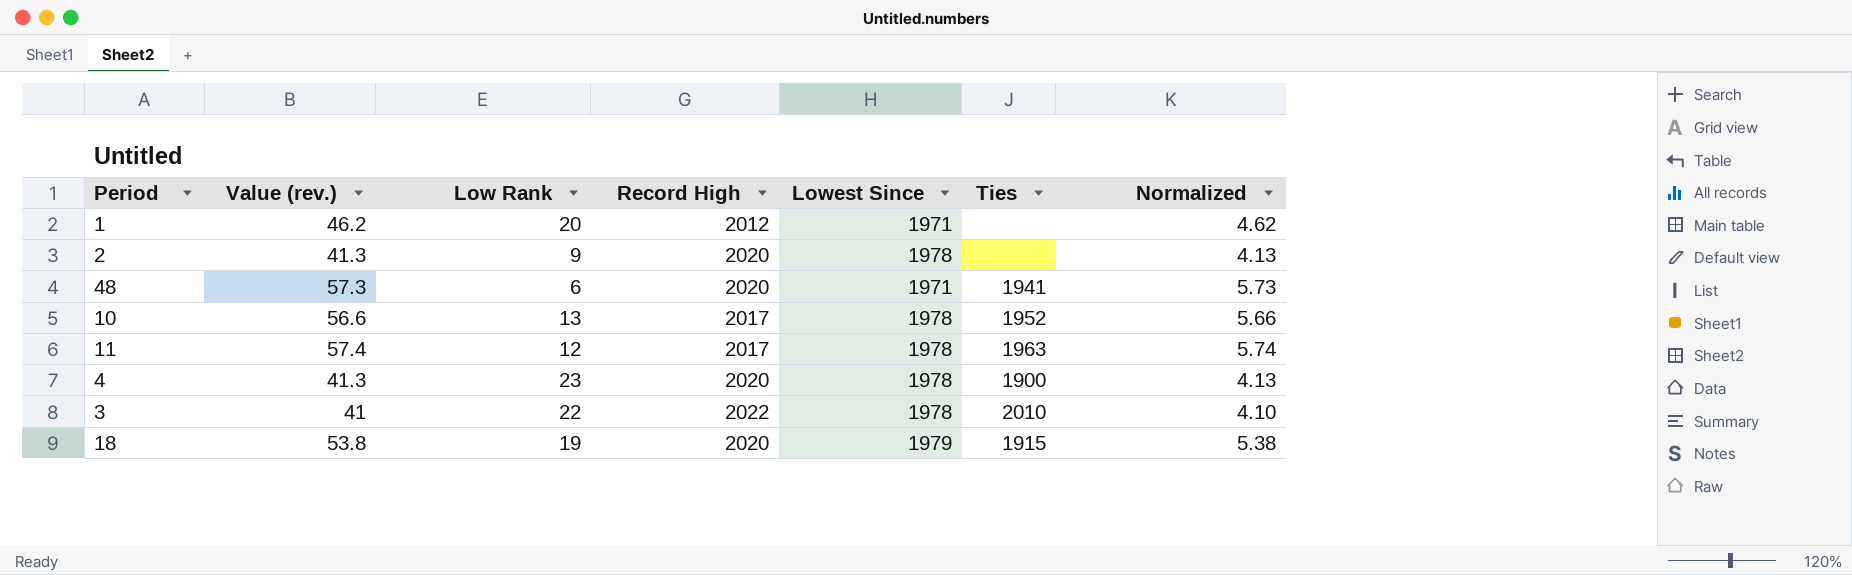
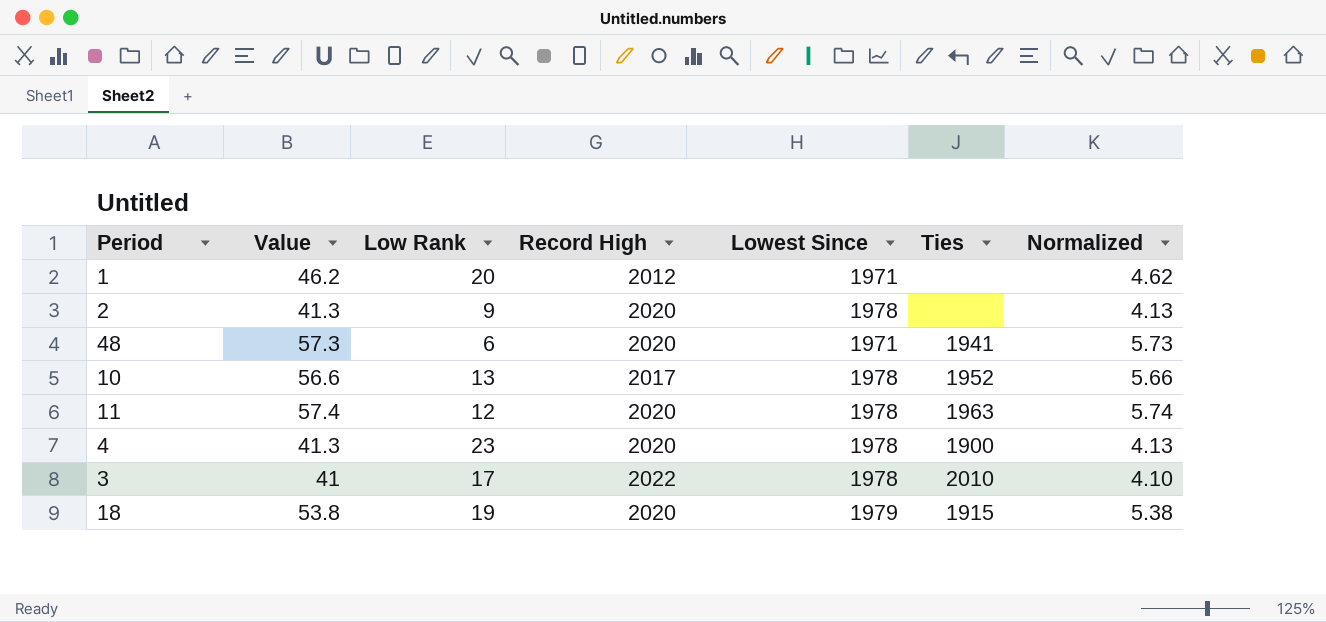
column name: Value (rev.) -> Value
11 | Record High: 2017 -> 2020
3 | Low Rank: 22 -> 17

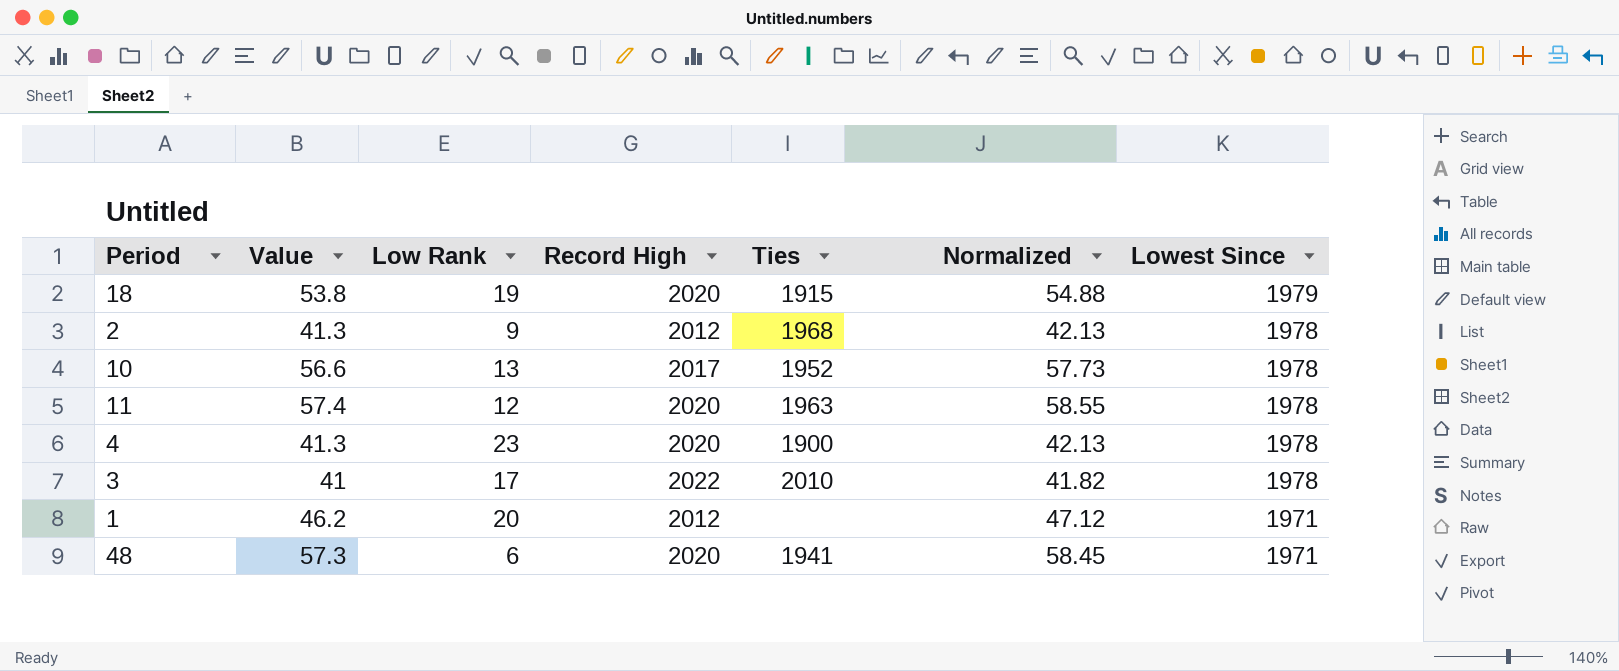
row order: none -> Lowest Since descending
column Normalized | formula: [Value] * 0.1 -> [Value] * 1.02
column Lowest Since | position: 5 -> 7
2 | Record High: 2020 -> 2012
2 | Ties: none -> 1968

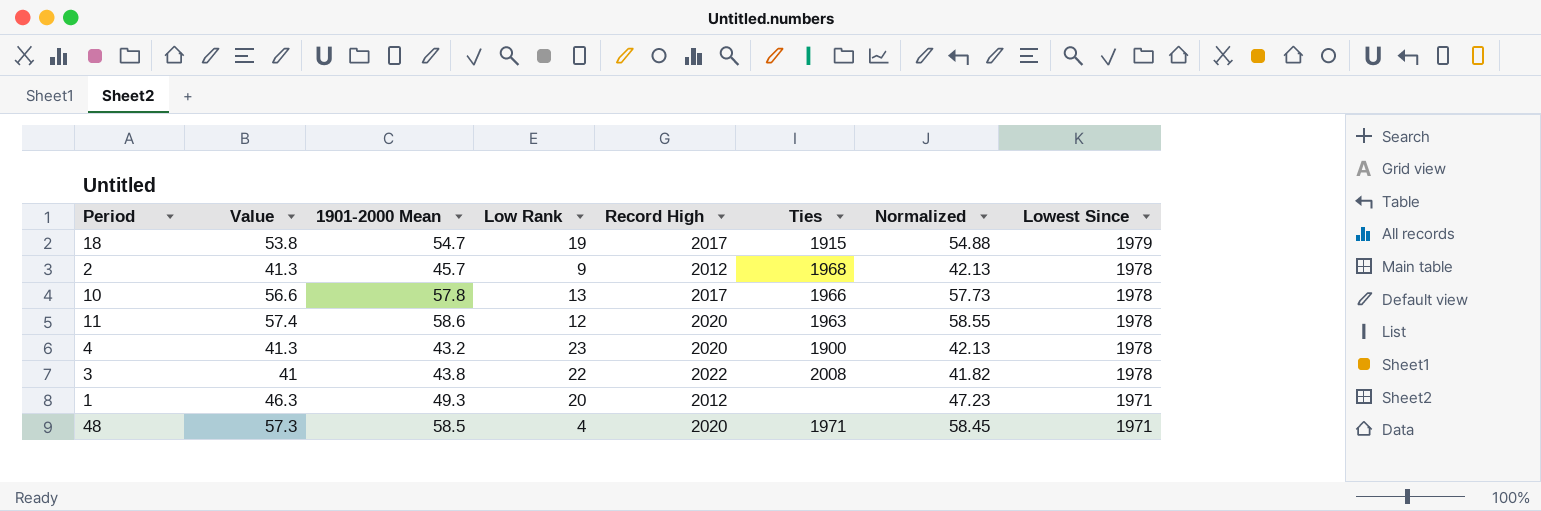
column 1901-2000 Mean | position: none -> 3
18 | Record High: 2020 -> 2017
10 | Ties: 1952 -> 1966
3 | Low Rank: 17 -> 22
3 | Ties: 2010 -> 2008
1 | Value: 46.2 -> 46.3
1 | Normalized: 47.12 -> 47.23
48 | Low Rank: 6 -> 4
48 | Ties: 1941 -> 1971

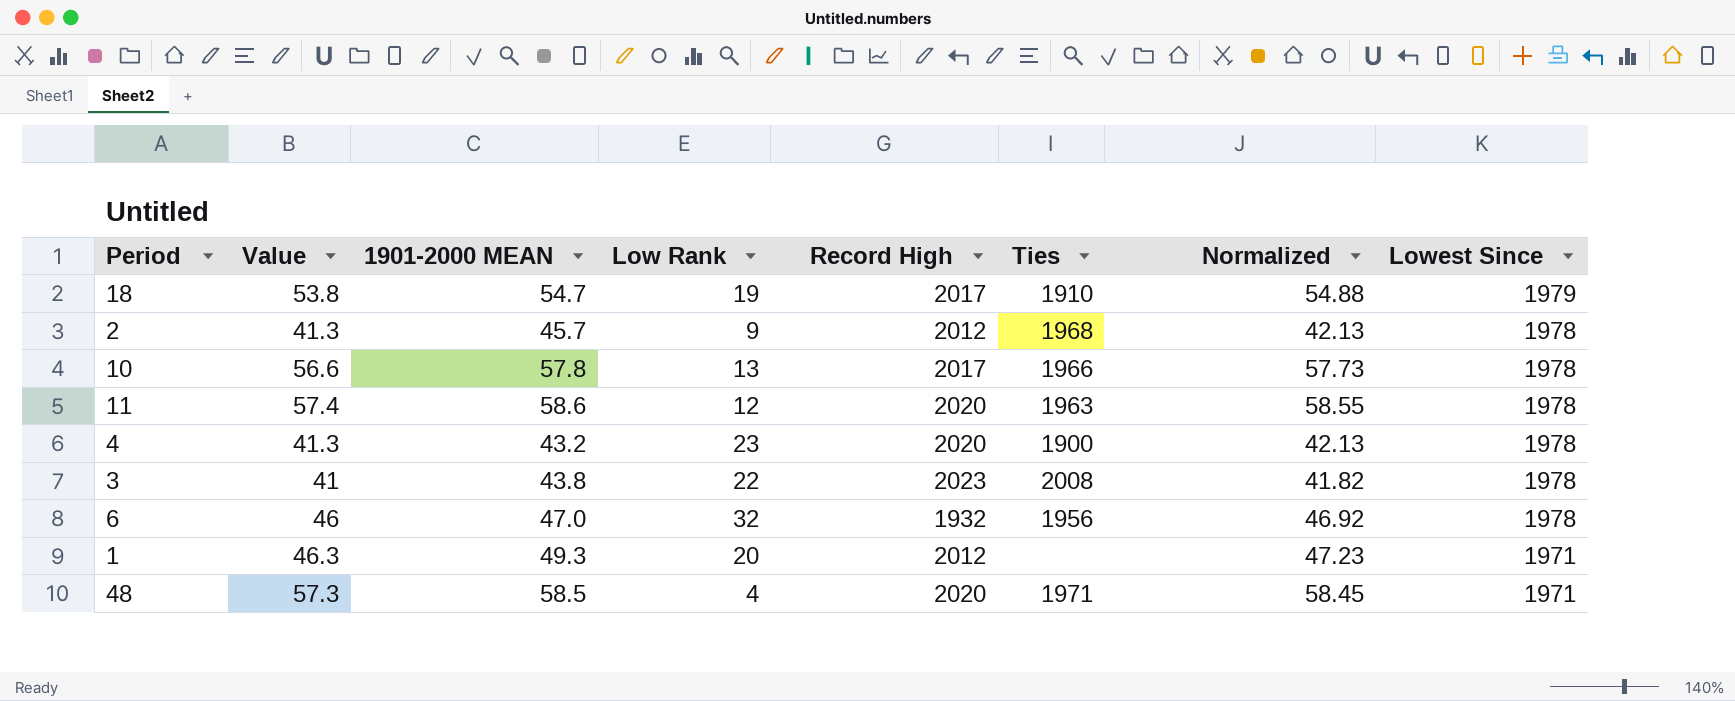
column name: 1901-2000 Mean -> 1901-2000 MEAN
18 | Ties: 1915 -> 1910
3 | Record High: 2022 -> 2023
row 6: none -> 46 | 47.0 | 32 | 1932 | 1956 | 46.92 | 1978

